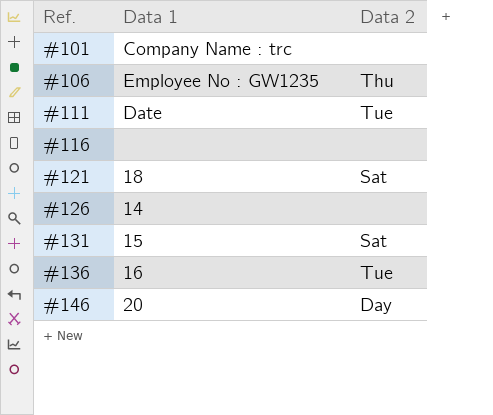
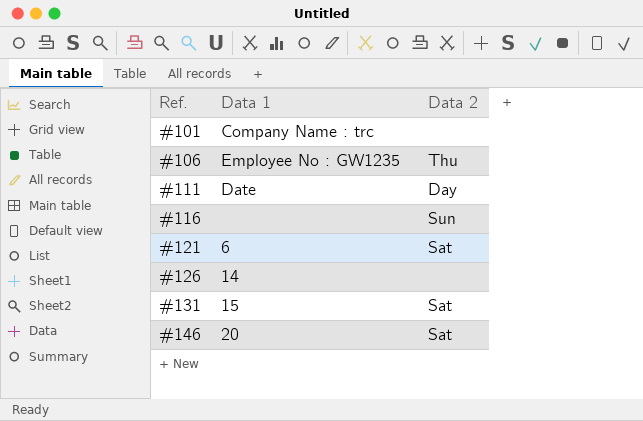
row #136: 16 | Tue -> none
#111 | Data 2: Tue -> Day
#116 | Data 2: none -> Sun
#121 | Data 1: 18 -> 6
#146 | Data 2: Day -> Sat

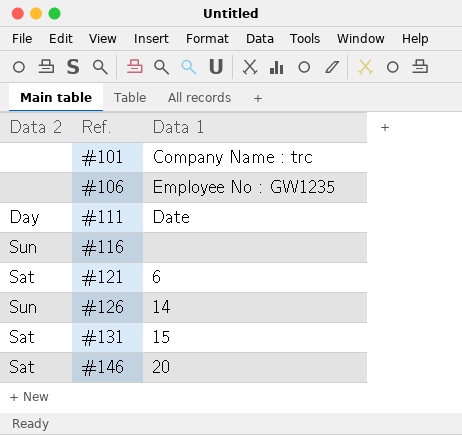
column Data 2 | position: 3 -> 1
#106 | Data 2: Thu -> none
#126 | Data 2: none -> Sun

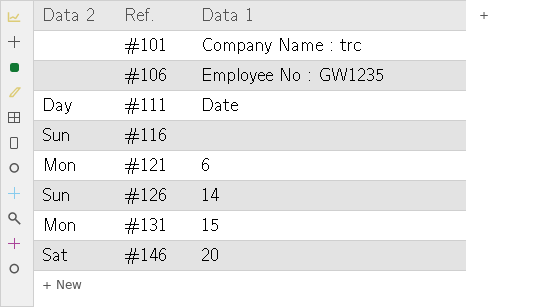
#121 | Data 2: Sat -> Mon
#131 | Data 2: Sat -> Mon

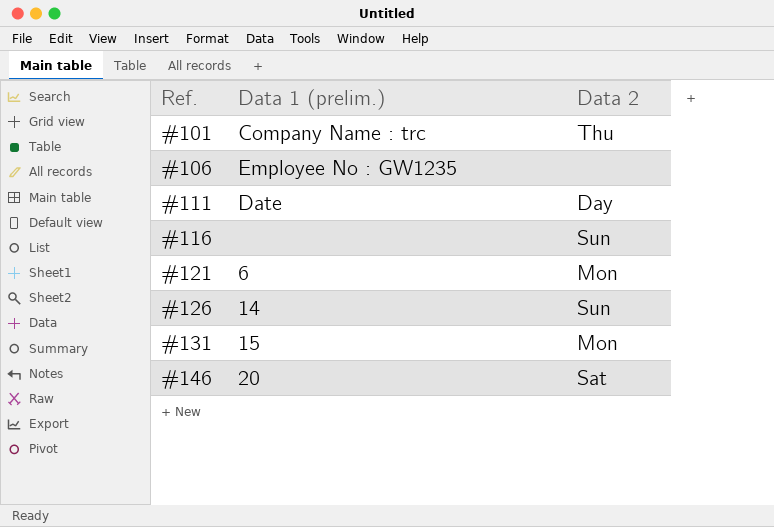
column name: Data 1 -> Data 1 (prelim.)
column Data 2 | position: 1 -> 3
#101 | Data 2: none -> Thu

